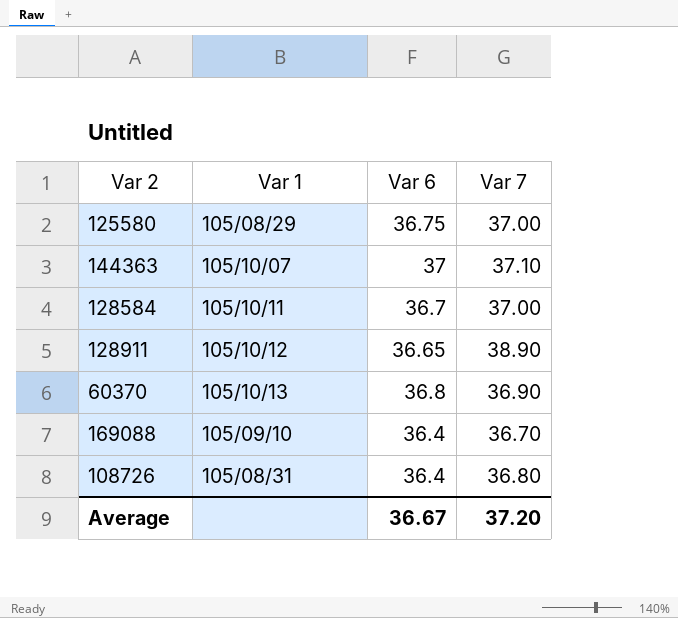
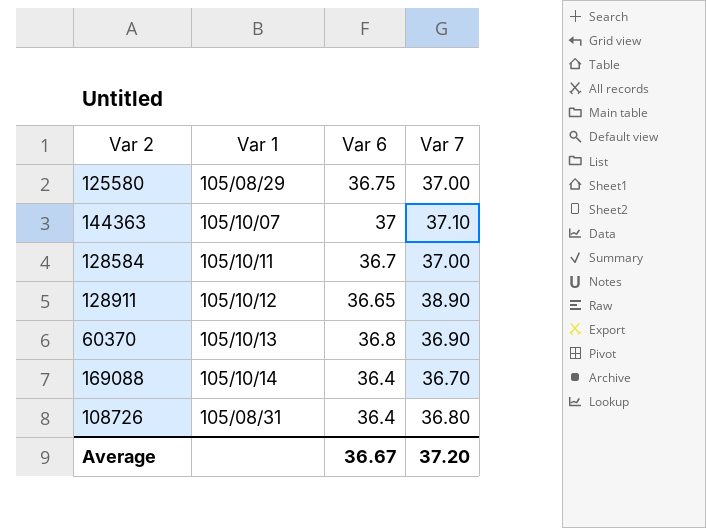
169088 | Var 1: 105/09/10 -> 105/10/14

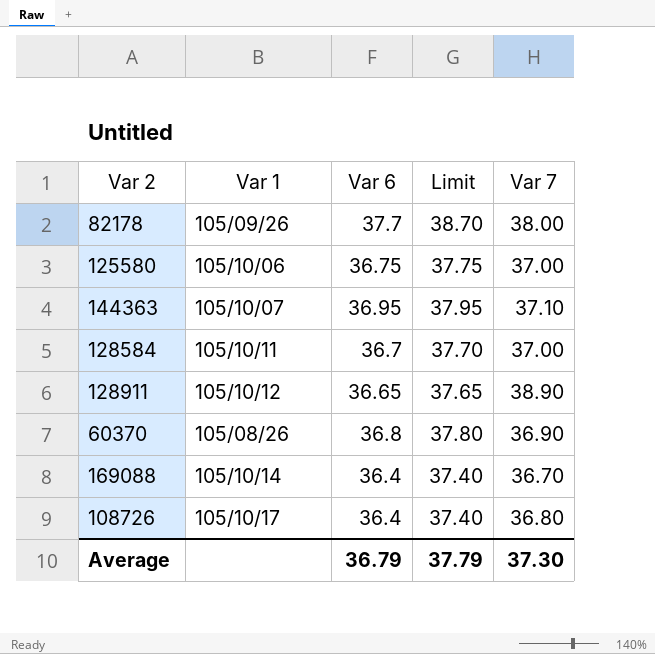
column Limit | formula: none -> [Var 6] + 1
row 82178: none -> 105/09/26 | 37.7 | 38.70 | 38.00
125580 | Var 1: 105/08/29 -> 105/10/06
144363 | Var 6: 37 -> 36.95
60370 | Var 1: 105/10/13 -> 105/08/26
108726 | Var 1: 105/08/31 -> 105/10/17
Average | Var 6: 36.67 -> 36.79
Average | Var 7: 37.20 -> 37.30

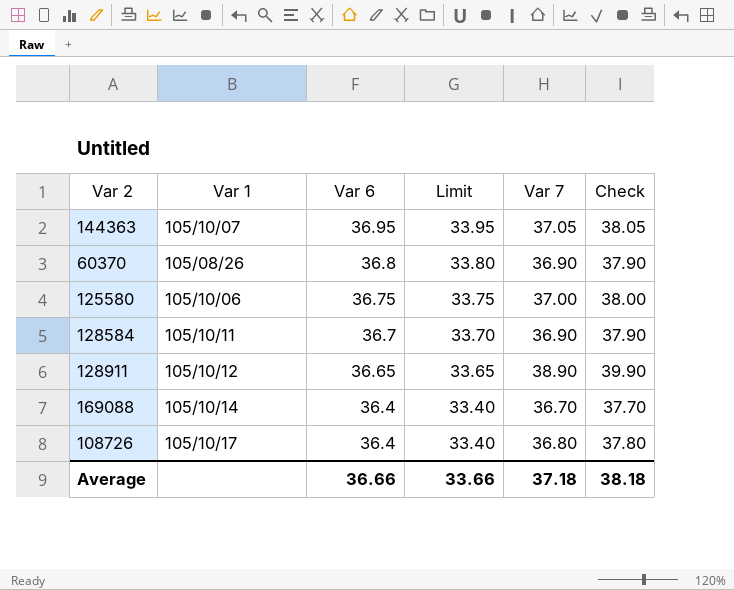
row order: none -> Var 6 descending
column Limit | formula: [Var 6] + 1 -> [Var 6] - 3
column Check | formula: none -> [Var 7] + 1
row 82178: 105/09/26 | 37.7 | 38.70 | 38.00 -> none
144363 | Var 7: 37.10 -> 37.05
128584 | Var 7: 37.00 -> 36.90
Average | Var 6: 36.79 -> 36.66
Average | Limit: 37.79 -> 33.66
Average | Var 7: 37.30 -> 37.18

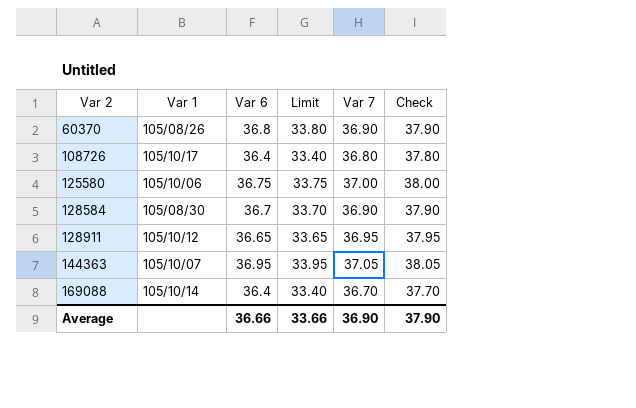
row order: Var 6 descending -> Var 2 ascending
128584 | Var 1: 105/10/11 -> 105/08/30
128911 | Var 7: 38.90 -> 36.95
128911 | Check: 39.90 -> 37.95
Average | Var 7: 37.18 -> 36.90
Average | Check: 38.18 -> 37.90

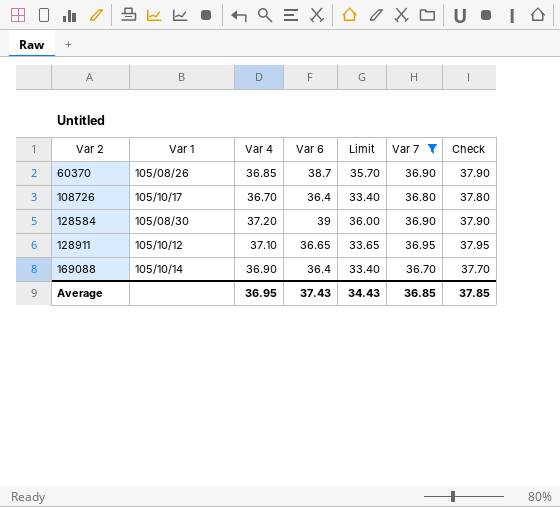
filter: none -> Var 7 <= 36.95
column Var 4 | position: none -> 3
60370 | Var 6: 36.8 -> 38.7
60370 | Limit: 33.80 -> 35.70
128584 | Var 6: 36.7 -> 39
128584 | Limit: 33.70 -> 36.00
Average | Var 6: 36.66 -> 37.43
Average | Limit: 33.66 -> 34.43
Average | Var 7: 36.90 -> 36.85
Average | Check: 37.90 -> 37.85

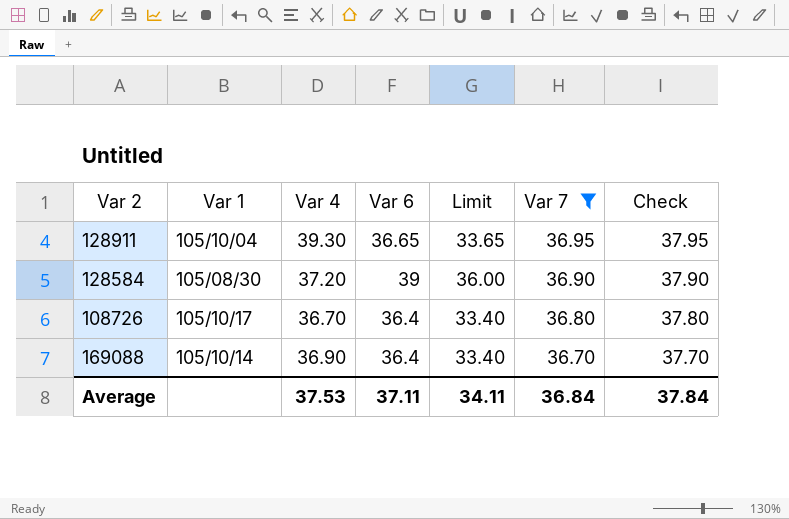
row order: Var 2 ascending -> Var 7 descending
row 60370: 105/08/26 | 36.85 | 38.7 | 35.70 | 36.90 | 37.90 -> none
128911 | Var 1: 105/10/12 -> 105/10/04
128911 | Var 4: 37.10 -> 39.30
Average | Var 4: 36.95 -> 37.53
Average | Var 6: 37.43 -> 37.11
Average | Limit: 34.43 -> 34.11
Average | Var 7: 36.85 -> 36.84
Average | Check: 37.85 -> 37.84

